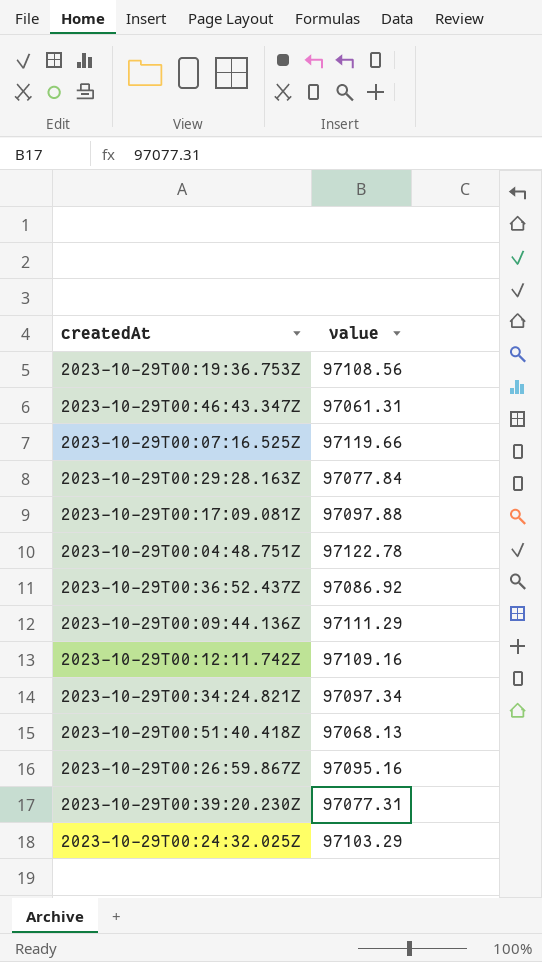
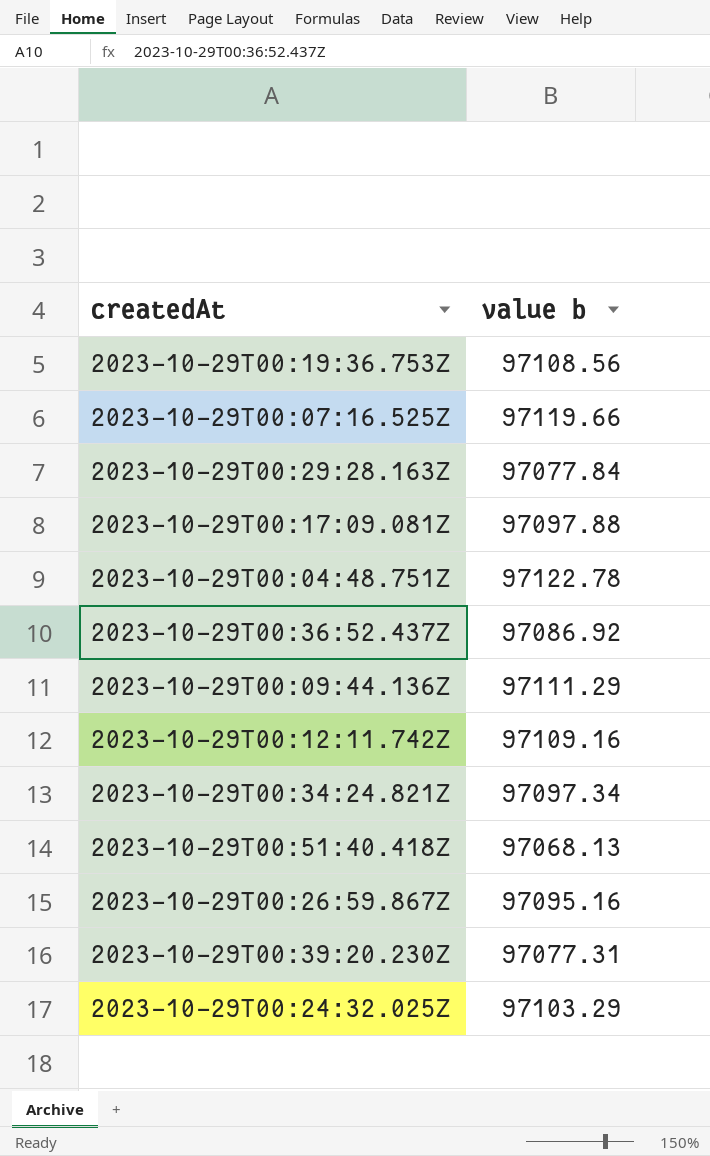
column name: value -> value b
row 2023-10-29T00:46:43.347Z: 97061.31 -> none

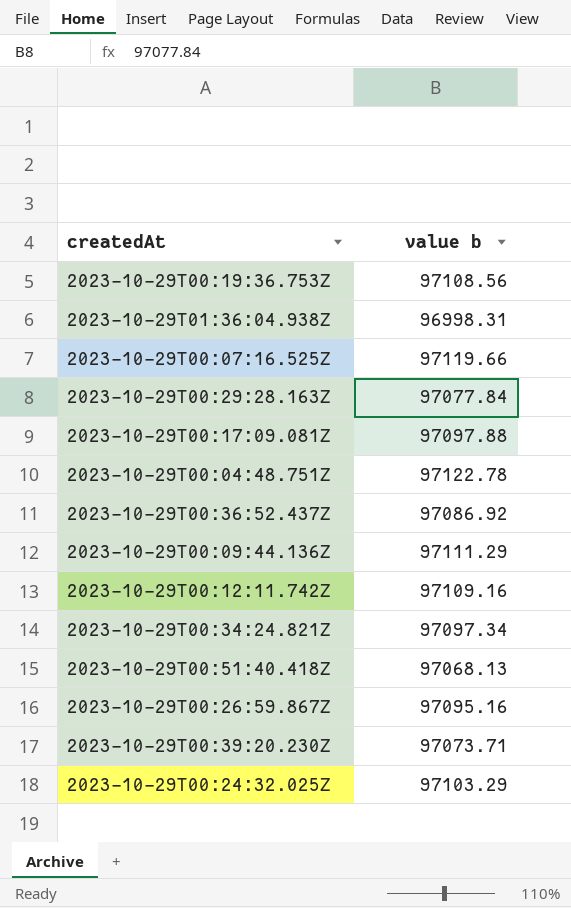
row 2023-10-29T01:36:04.938Z: none -> 96998.31
2023-10-29T00:39:20.230Z | value b: 97077.31 -> 97073.71

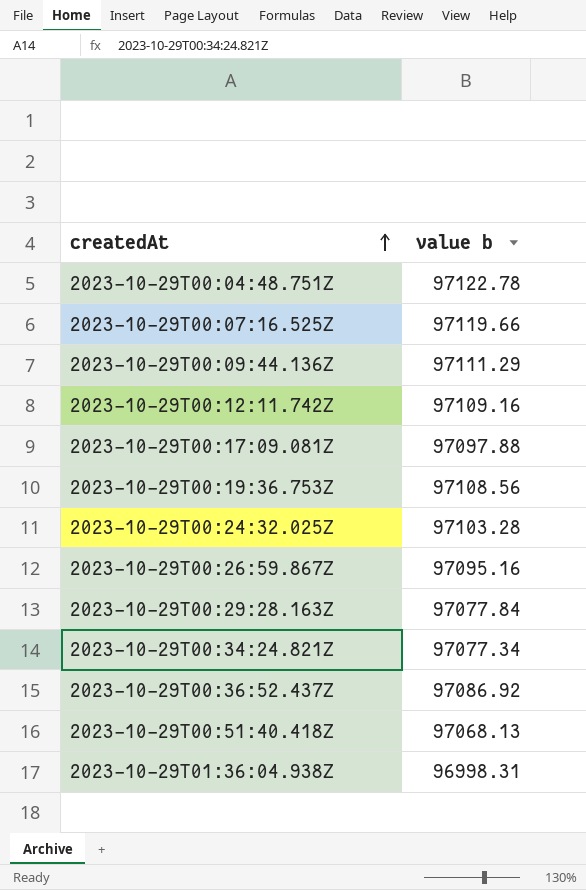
row order: none -> createdAt ascending
row 2023-10-29T00:39:20.230Z: 97073.71 -> none
2023-10-29T00:24:32.025Z | value b: 97103.29 -> 97103.28
2023-10-29T00:34:24.821Z | value b: 97097.34 -> 97077.34

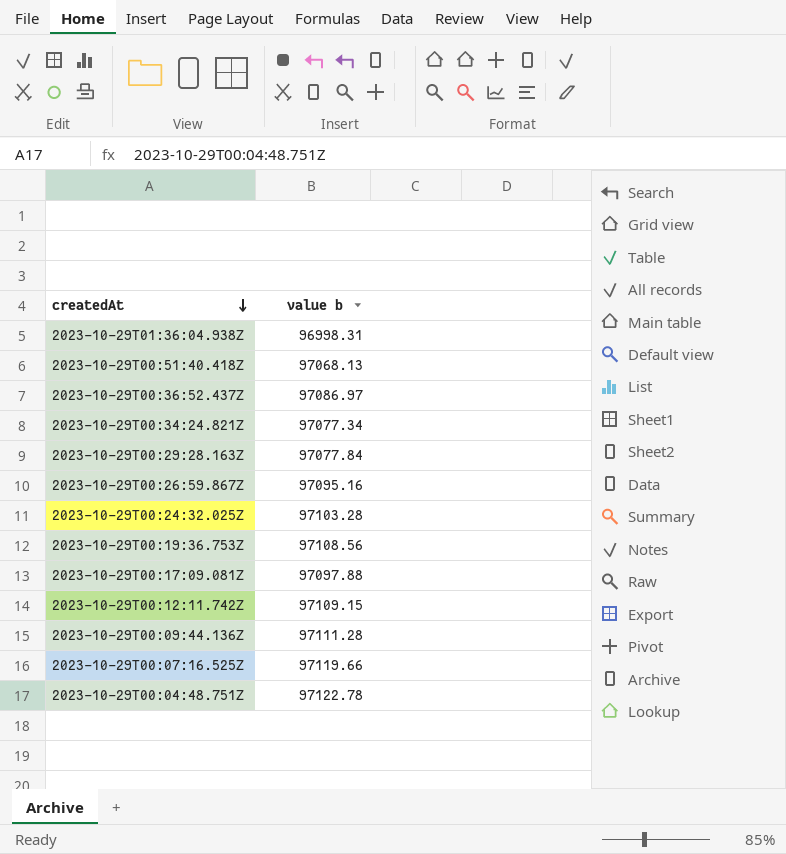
row order: createdAt ascending -> createdAt descending
2023-10-29T00:36:52.437Z | value b: 97086.92 -> 97086.97
2023-10-29T00:12:11.742Z | value b: 97109.16 -> 97109.15
2023-10-29T00:09:44.136Z | value b: 97111.29 -> 97111.28

